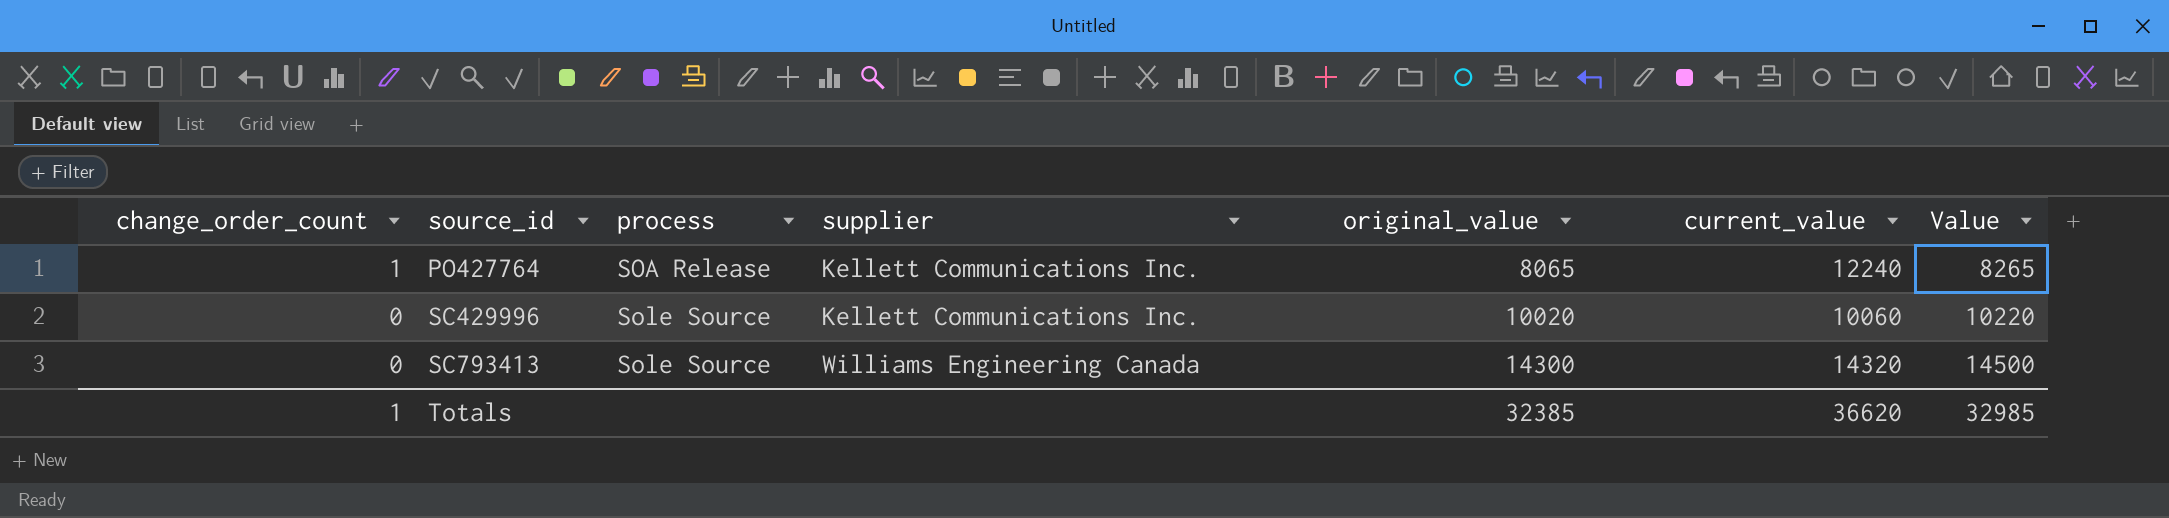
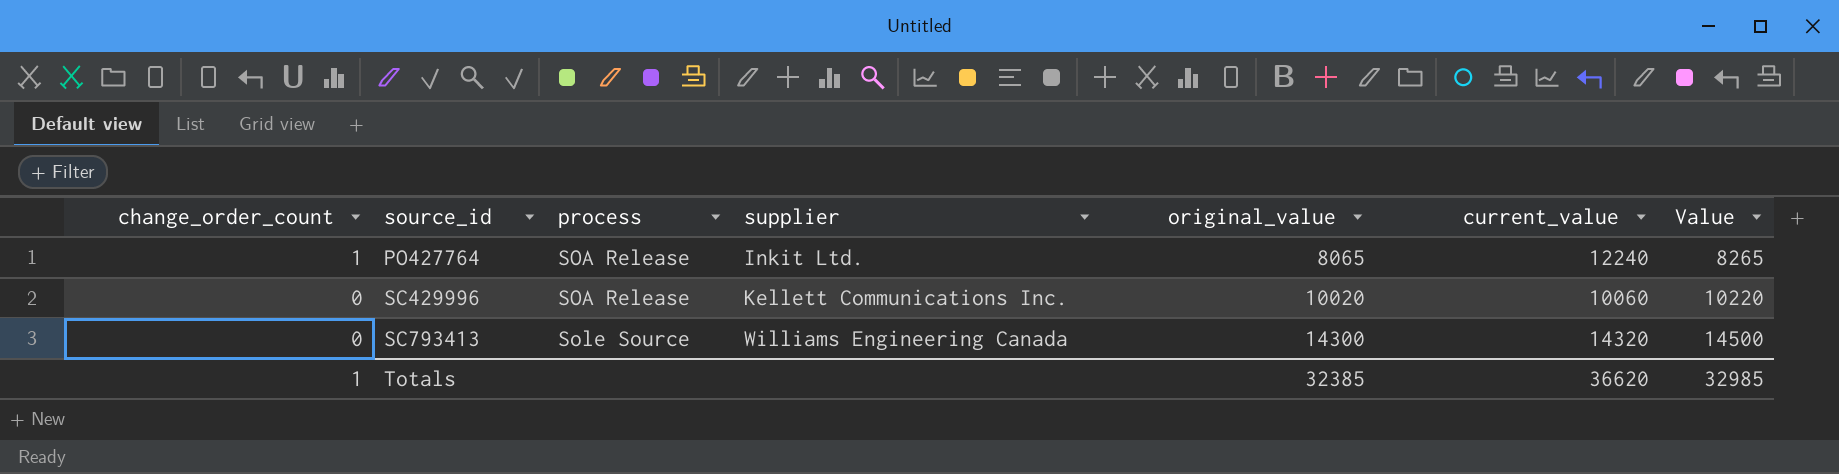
PO427764 | supplier: Kellett Communications Inc. -> Inkit Ltd.
SC429996 | process: Sole Source -> SOA Release

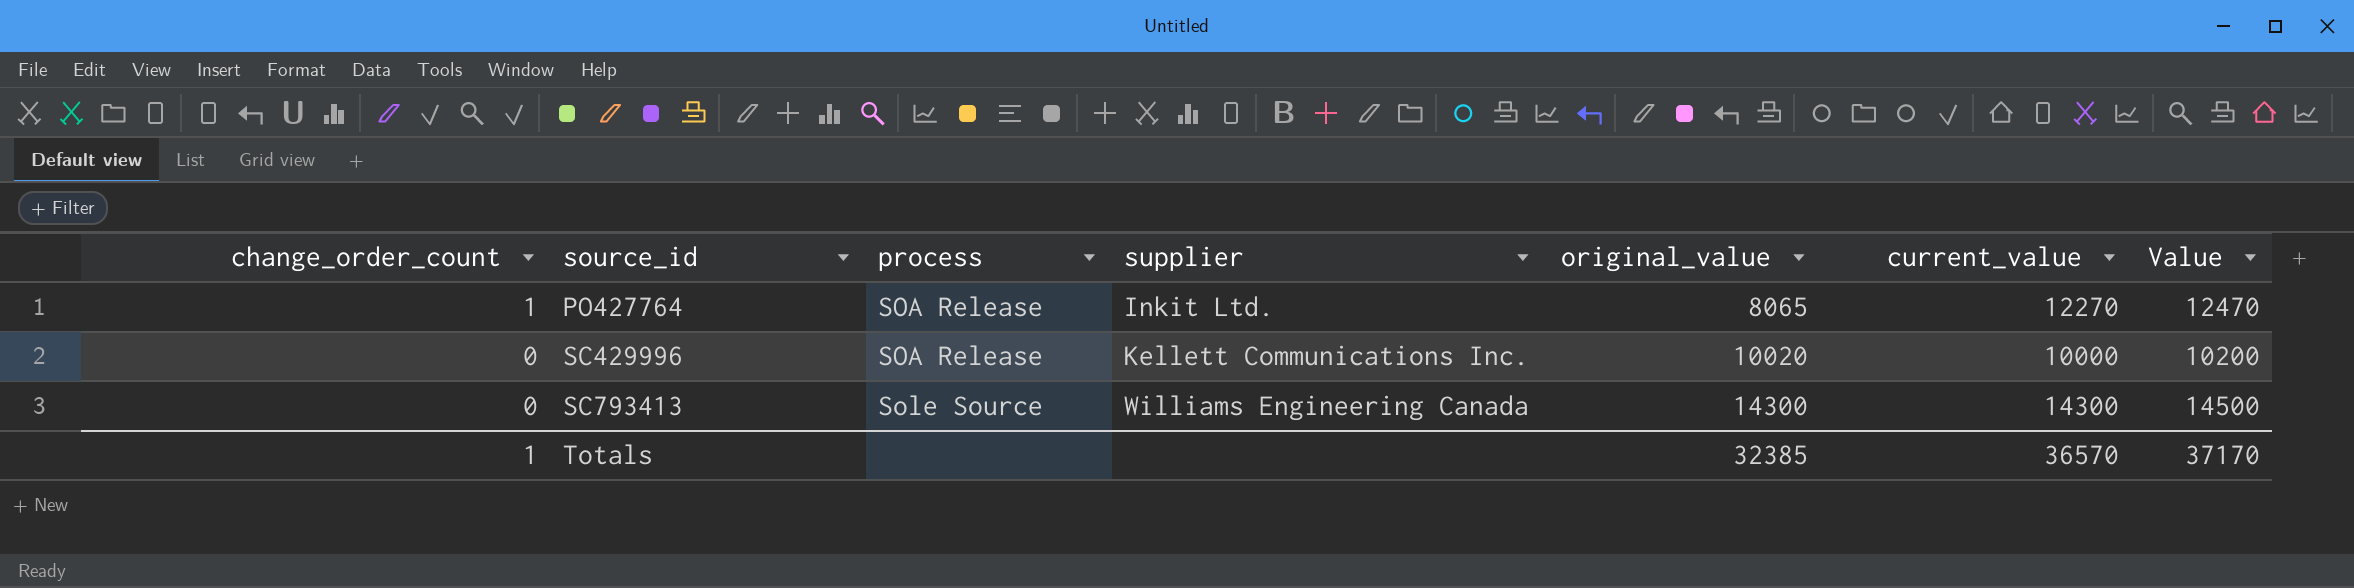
column Value | formula: [original_value] + 200 -> [current_value] + 200
PO427764 | current_value: 12240 -> 12270
SC429996 | current_value: 10060 -> 10000
SC793413 | current_value: 14320 -> 14300
Totals | current_value: 36620 -> 36570
Totals | Value: 32985 -> 37170

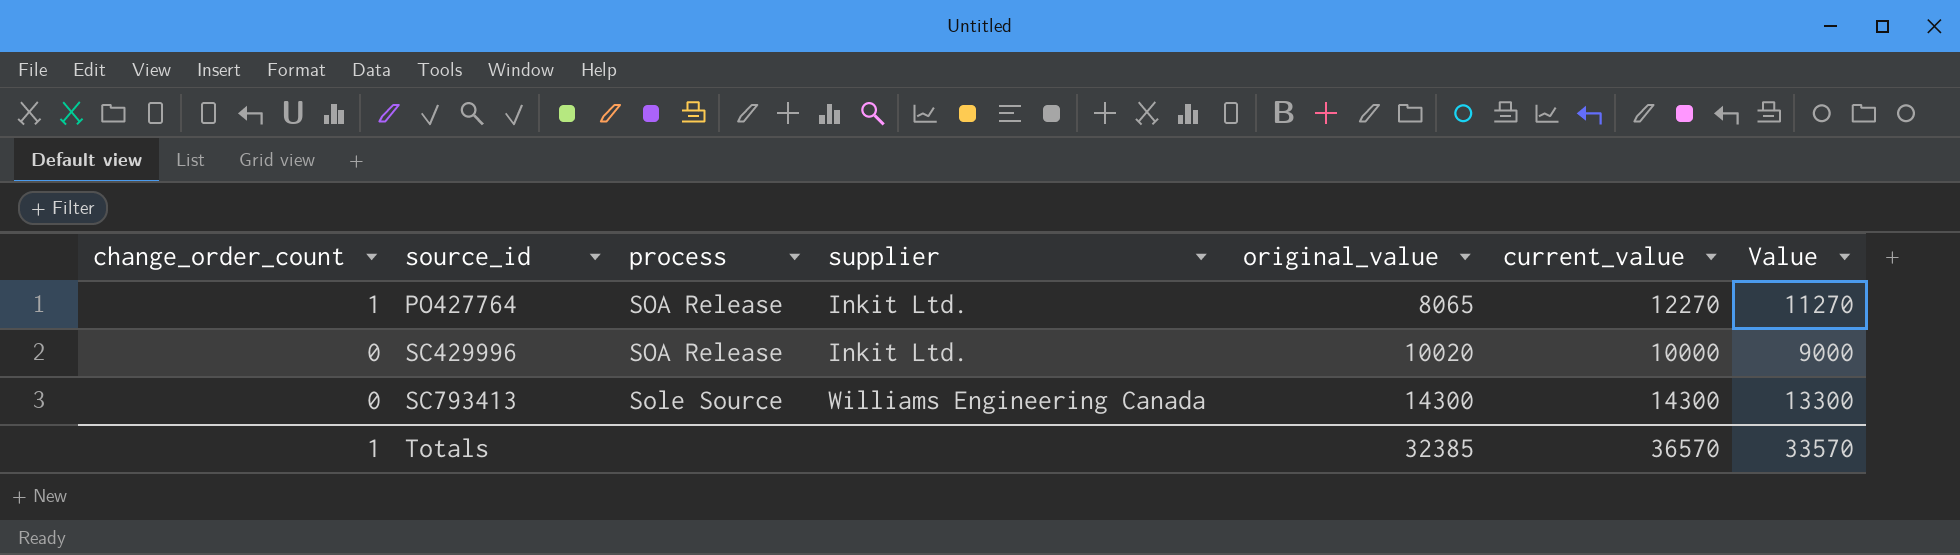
column Value | formula: [current_value] + 200 -> [current_value] - 1000
SC429996 | supplier: Kellett Communications Inc. -> Inkit Ltd.
Totals | Value: 37170 -> 33570

